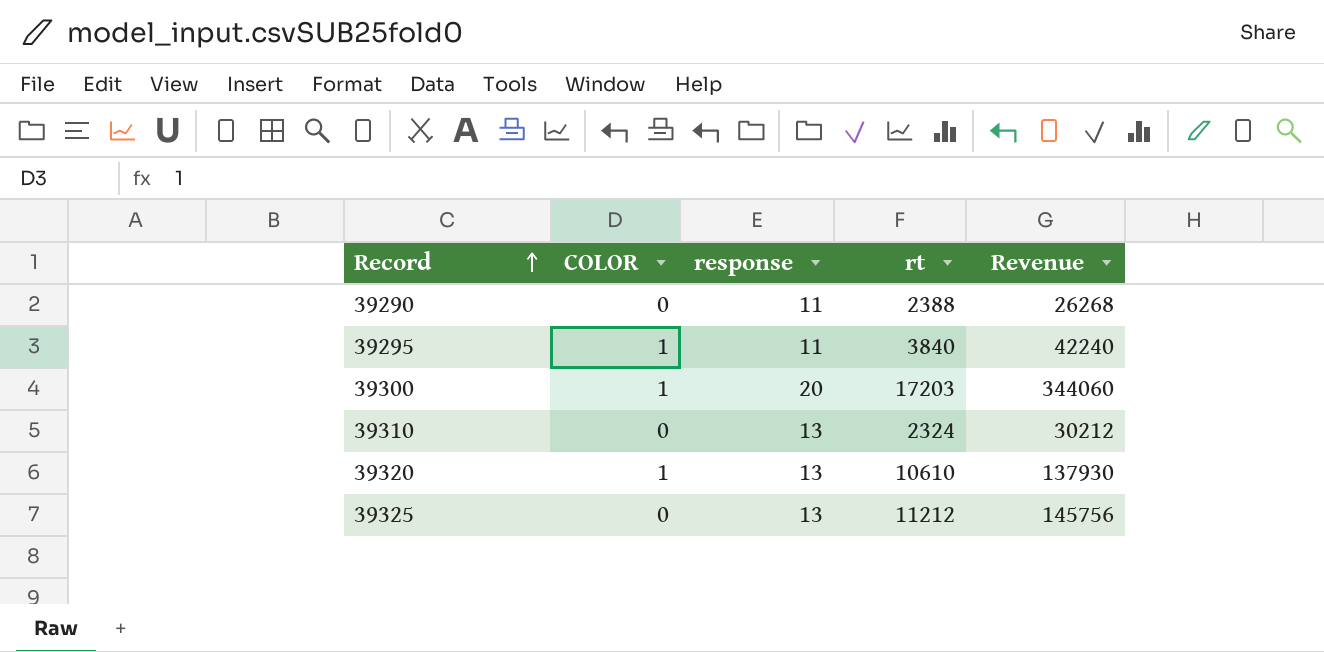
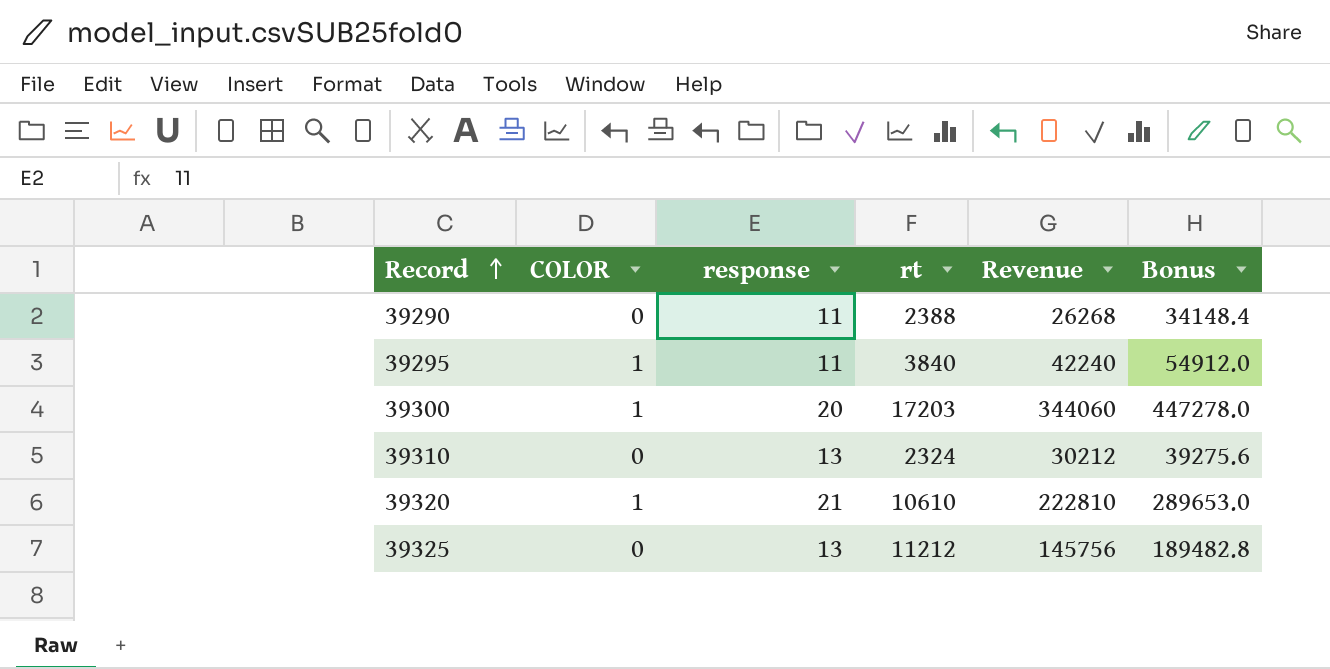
column Bonus | formula: none -> [Revenue] * 1.3
39320 | response: 13 -> 21
39320 | Revenue: 137930 -> 222810

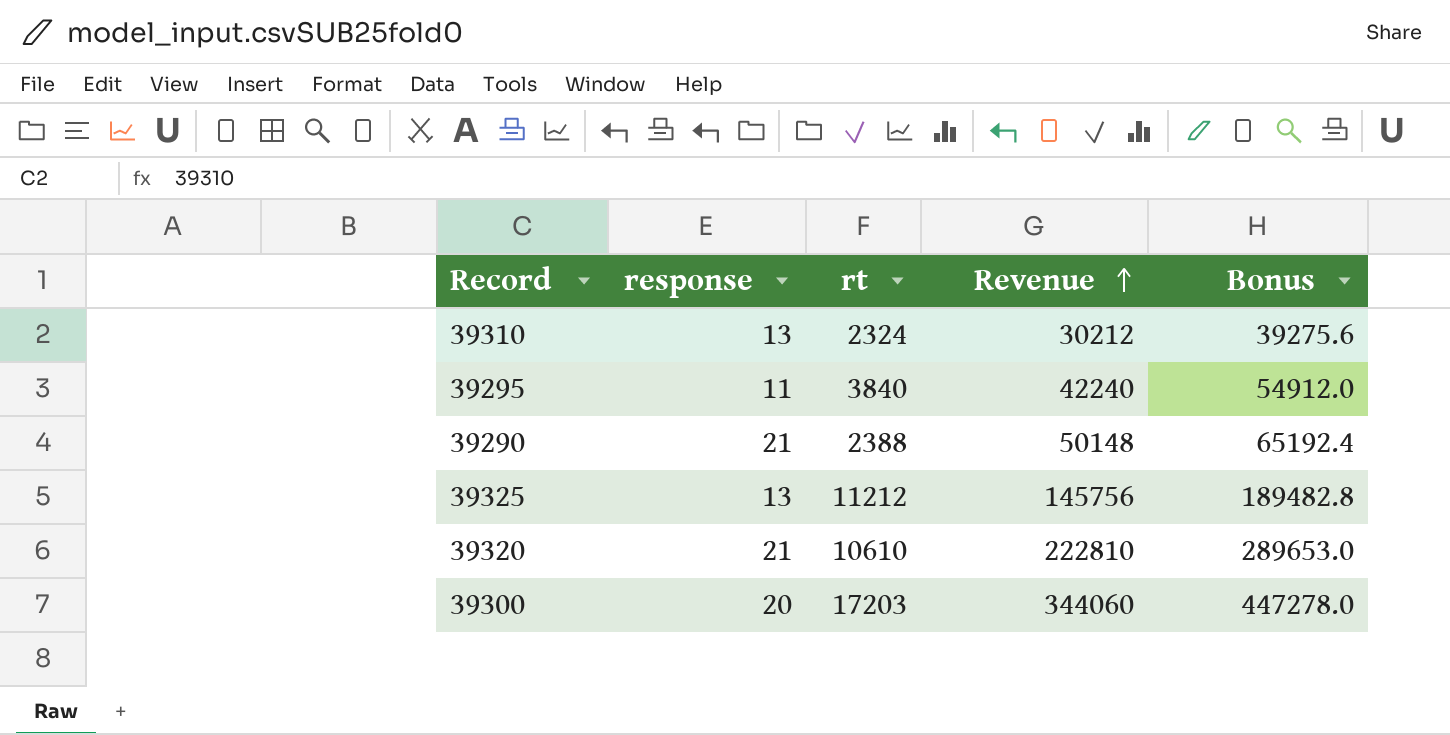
row order: Record ascending -> Revenue ascending
column COLOR | position: 2 -> none
39290 | response: 11 -> 21
39290 | Revenue: 26268 -> 50148
39290 | Bonus: 34148.4 -> 65192.4

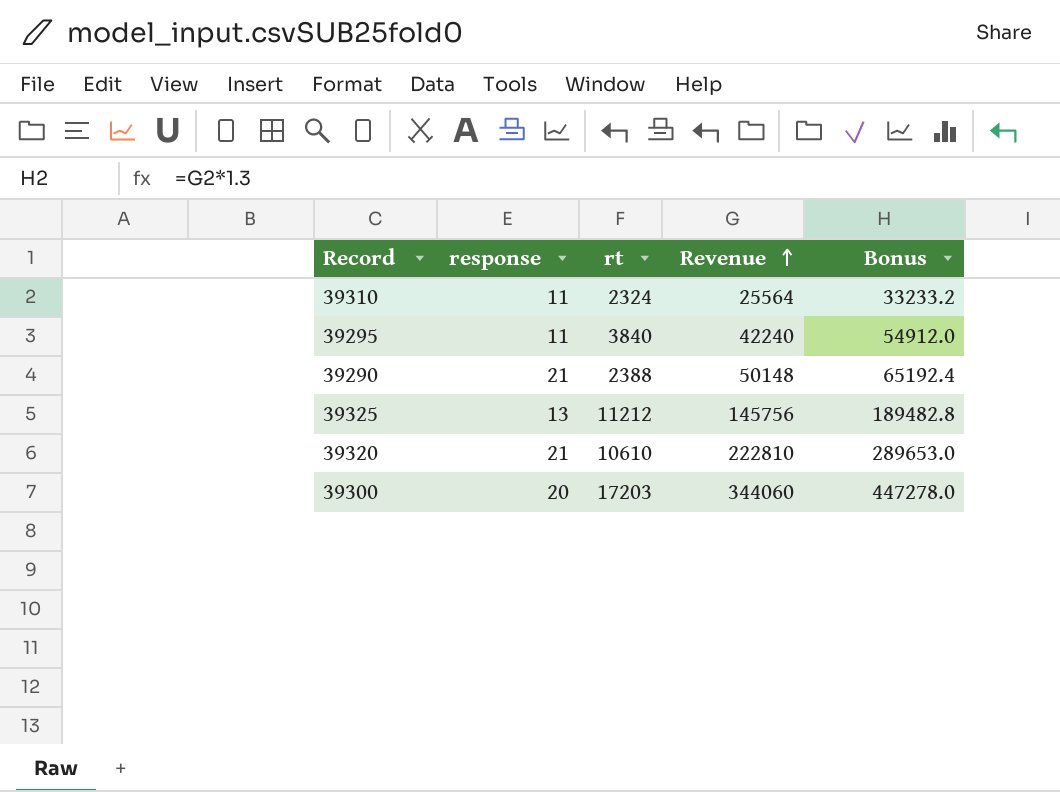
39310 | response: 13 -> 11
39310 | Revenue: 30212 -> 25564
39310 | Bonus: 39275.6 -> 33233.2

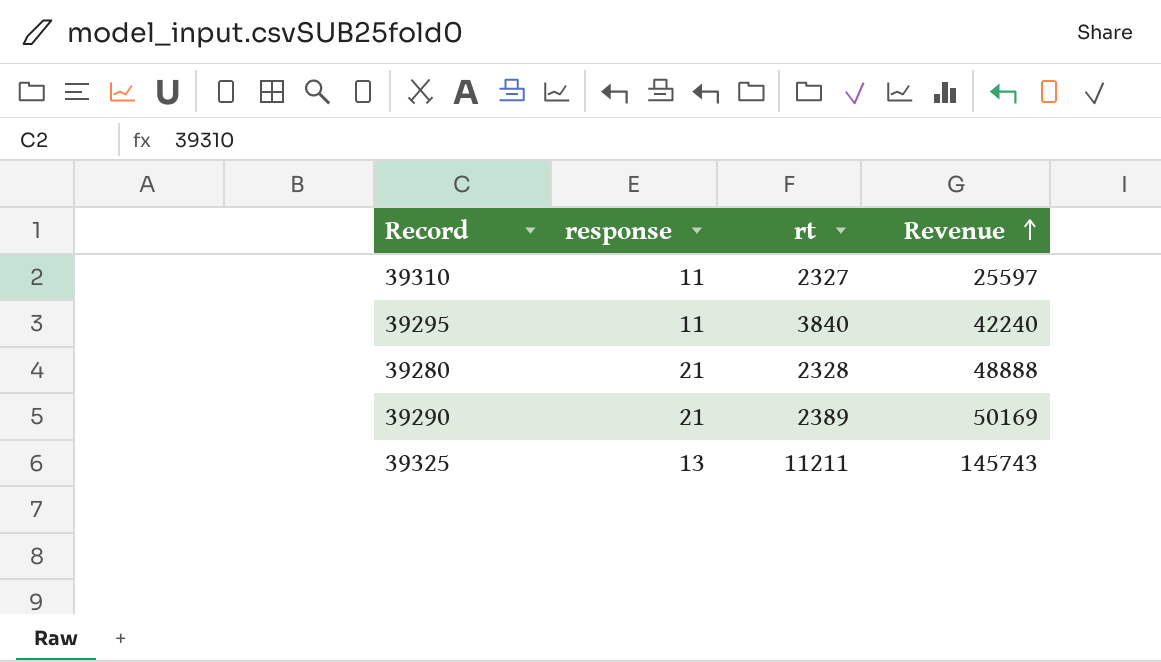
column Bonus | formula: [Revenue] * 1.3 -> none
row 39320: 21 | 10610 | 222810 | 289653.0 -> none
row 39300: 20 | 17203 | 344060 | 447278.0 -> none
39310 | rt: 2324 -> 2327
39310 | Revenue: 25564 -> 25597
row 39280: none -> 21 | 2328 | 48888
39290 | rt: 2388 -> 2389
39290 | Revenue: 50148 -> 50169
39325 | rt: 11212 -> 11211
39325 | Revenue: 145756 -> 145743

